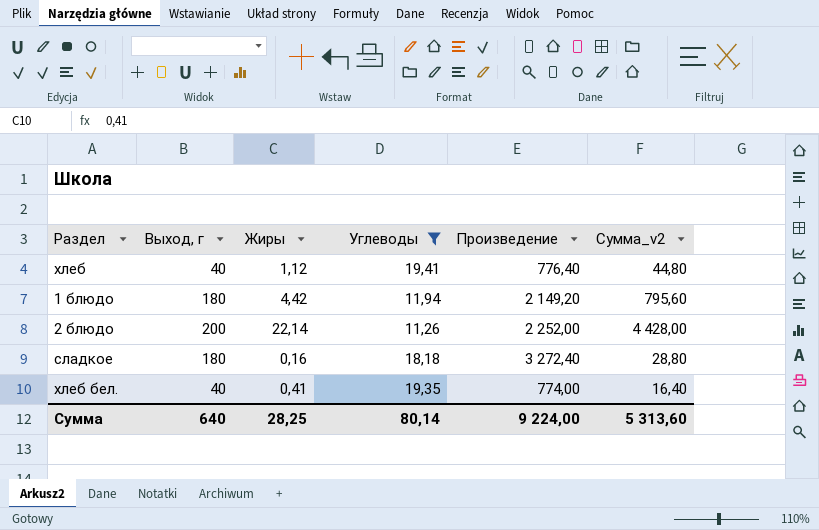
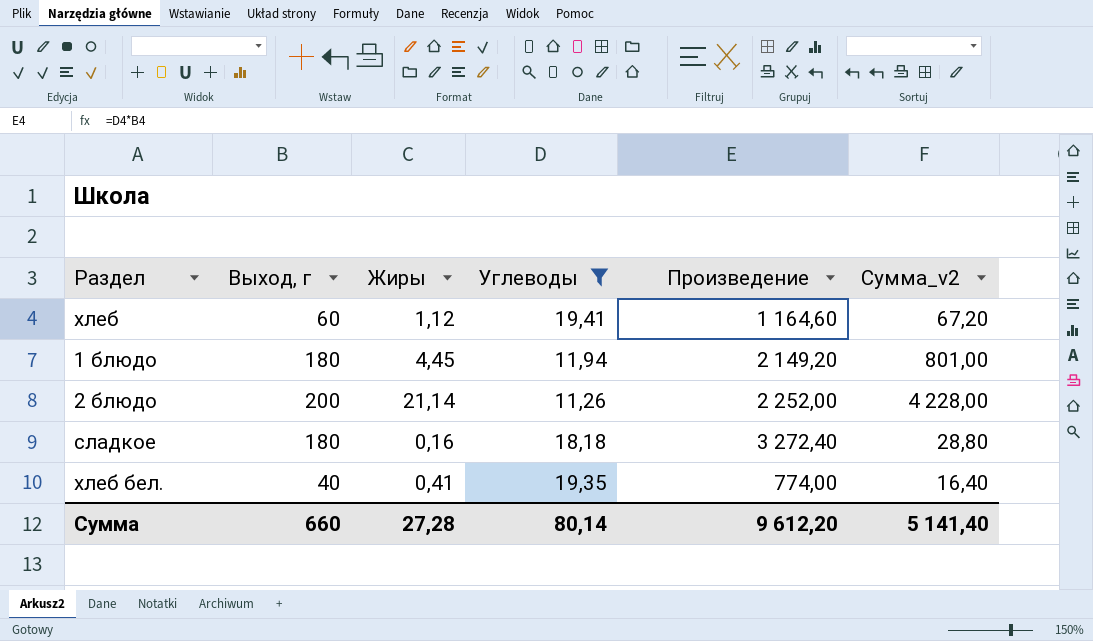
хлеб | Выход, г: 40 -> 60
хлеб | Произведение: 776,40 -> 1 164,60
хлеб | Сумма_v2: 44,80 -> 67,20
1 блюдо | Жиры: 4,42 -> 4,45
1 блюдо | Сумма_v2: 795,60 -> 801,00
2 блюдо | Жиры: 22,14 -> 21,14
2 блюдо | Сумма_v2: 4 428,00 -> 4 228,00
Сумма | Выход, г: 640 -> 660
Сумма | Жиры: 28,25 -> 27,28
Сумма | Произведение: 9 224,00 -> 9 612,20
Сумма | Сумма_v2: 5 313,60 -> 5 141,40

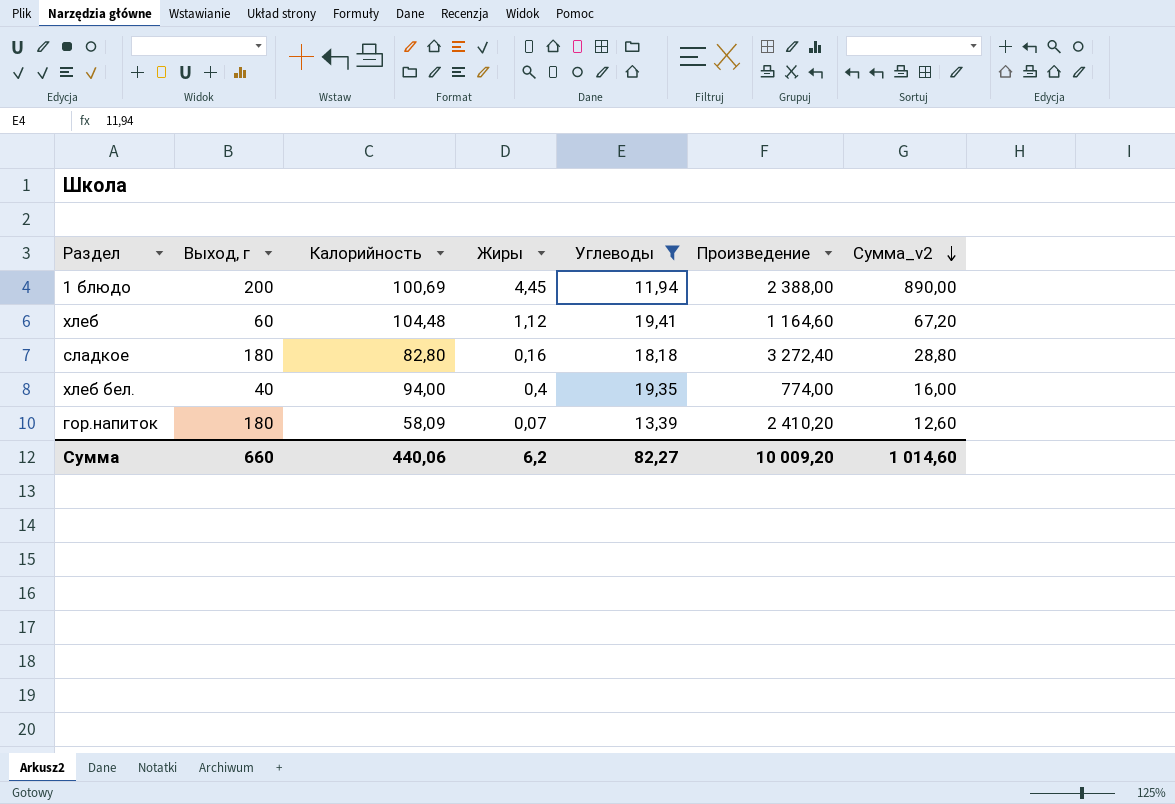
row order: none -> Сумма_v2 descending
column Калорийность | position: none -> 3
row 2 блюдо: 200 | 21,14 | 11,26 | 2 252,00 | 4 228,00 -> none
1 блюдо | Выход, г: 180 -> 200
1 блюдо | Произведение: 2 149,20 -> 2 388,00
1 блюдо | Сумма_v2: 801,00 -> 890,00
хлеб бел. | Жиры: 0,41 -> 0,4
хлеб бел. | Сумма_v2: 16,40 -> 16,00
row гор.напиток: none -> 180 | 58,09 | 0,07 | 13,39 | 2 410,20 | 12,60
Сумма | Жиры: 27,28 -> 6,2
Сумма | Углеводы: 80,14 -> 82,27
Сумма | Произведение: 9 612,20 -> 10 009,20
Сумма | Сумма_v2: 5 141,40 -> 1 014,60

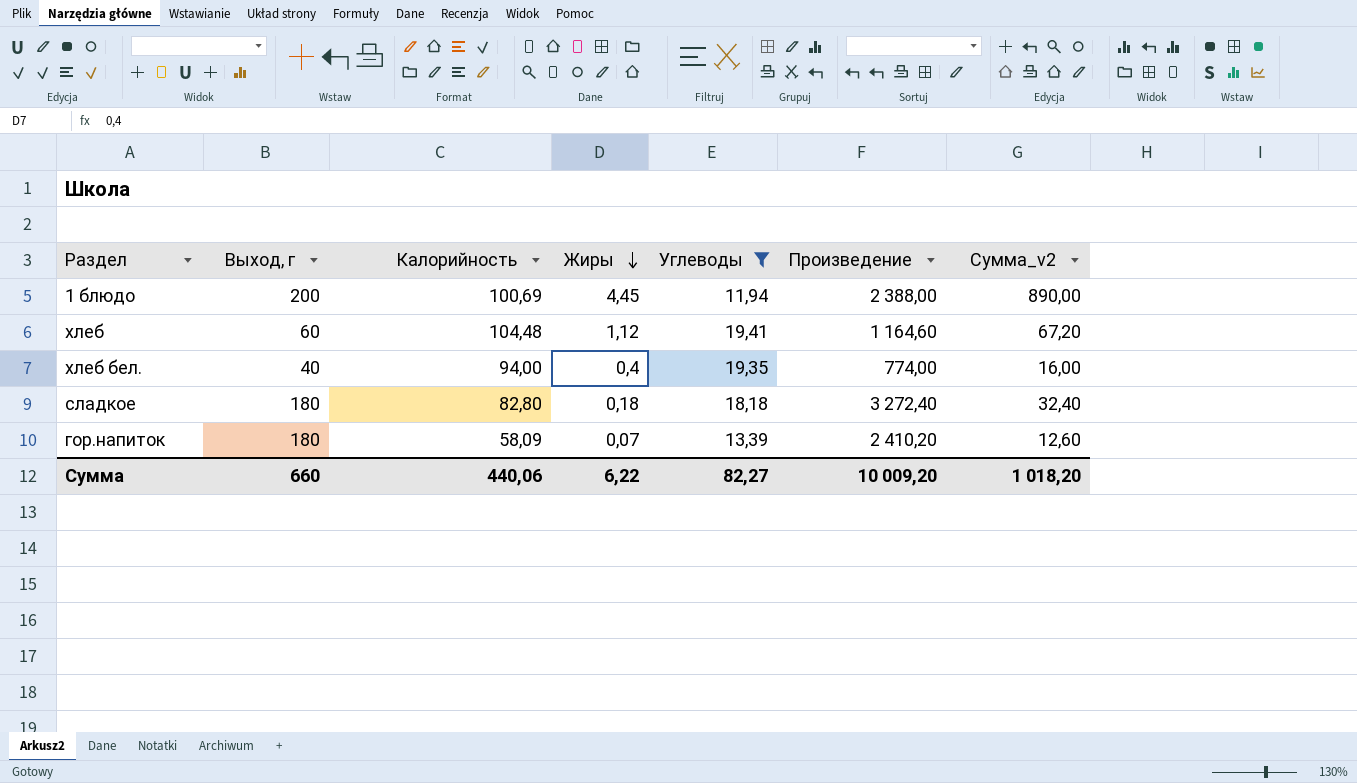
row order: Сумма_v2 descending -> Жиры descending
сладкое | Жиры: 0,16 -> 0,18
сладкое | Сумма_v2: 28,80 -> 32,40
Сумма | Жиры: 6,2 -> 6,22
Сумма | Сумма_v2: 1 014,60 -> 1 018,20

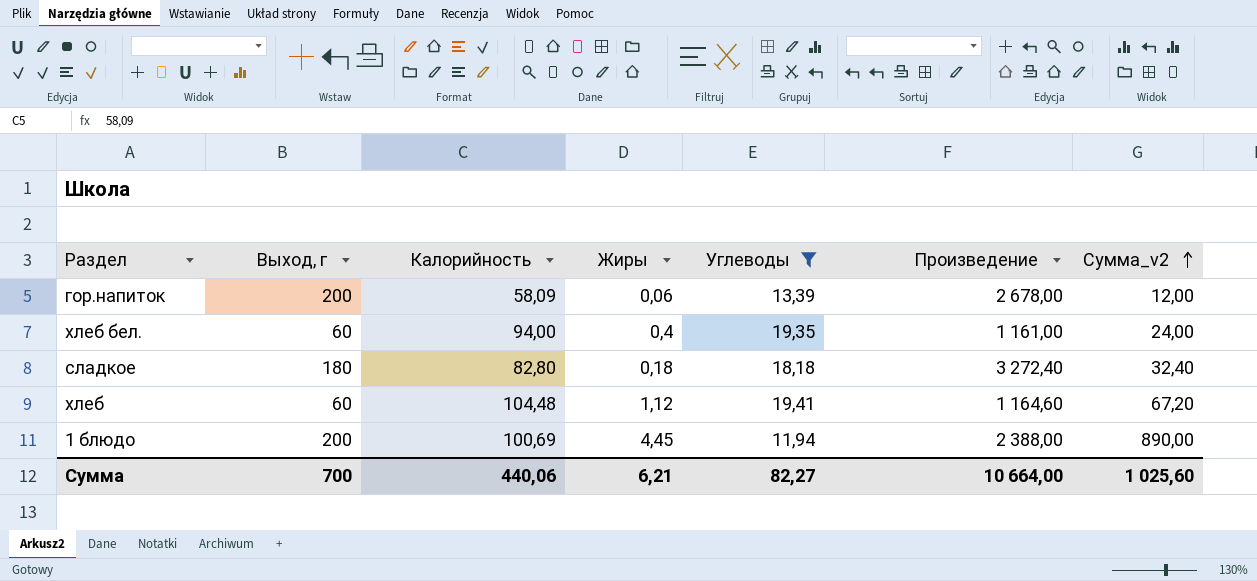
row order: Жиры descending -> Сумма_v2 ascending
гор.напиток | Выход, г: 180 -> 200
гор.напиток | Жиры: 0,07 -> 0,06
гор.напиток | Произведение: 2 410,20 -> 2 678,00
гор.напиток | Сумма_v2: 12,60 -> 12,00
хлеб бел. | Выход, г: 40 -> 60
хлеб бел. | Произведение: 774,00 -> 1 161,00
хлеб бел. | Сумма_v2: 16,00 -> 24,00
Сумма | Выход, г: 660 -> 700
Сумма | Жиры: 6,22 -> 6,21
Сумма | Произведение: 10 009,20 -> 10 664,00
Сумма | Сумма_v2: 1 018,20 -> 1 025,60

